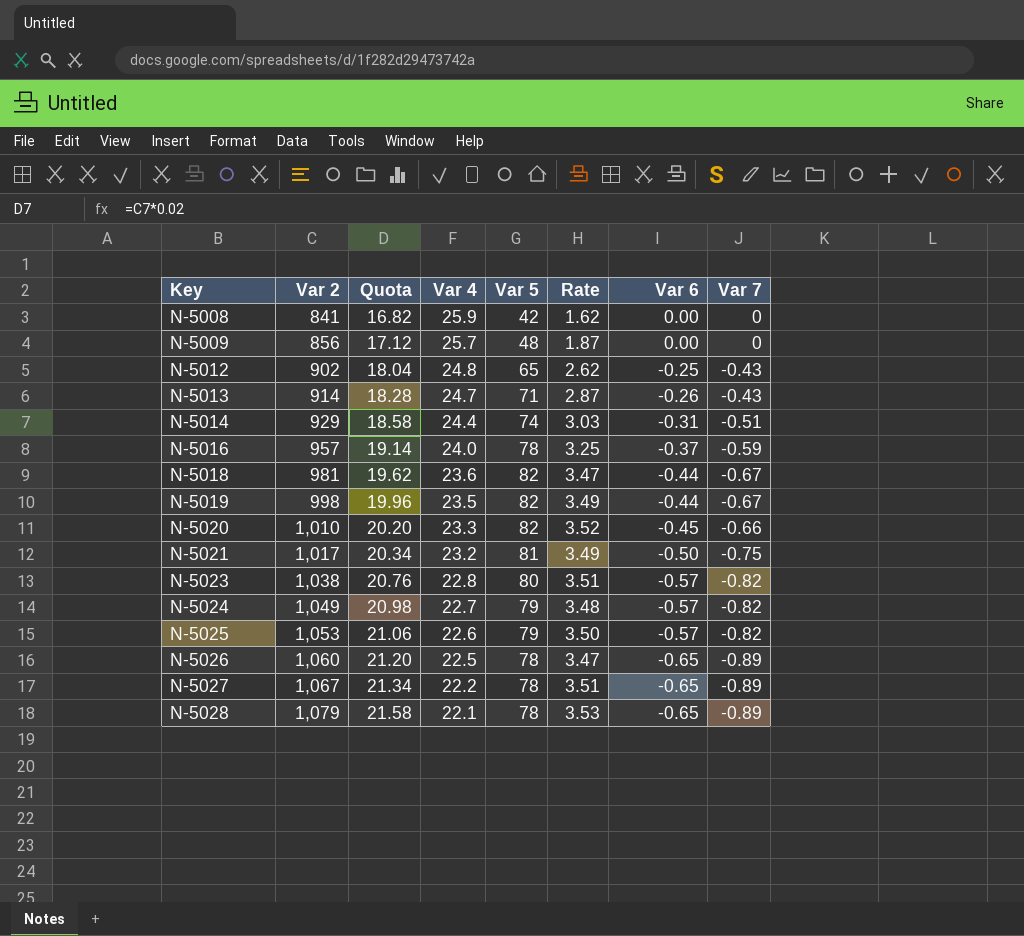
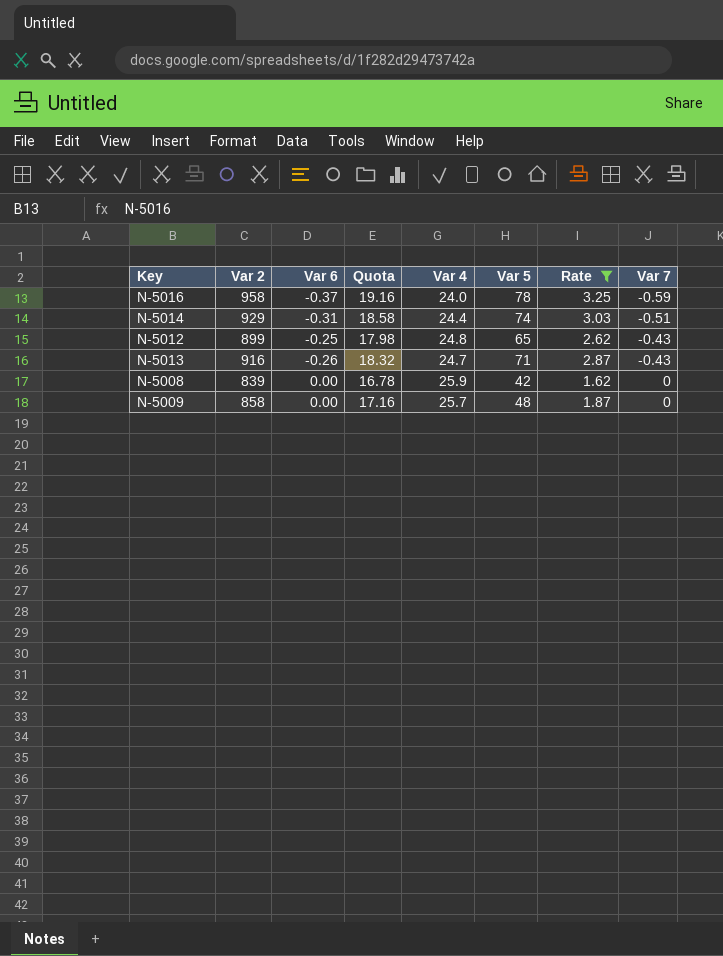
filter: none -> Rate <= 3.25
row order: Key ascending -> Var 7 ascending
column Var 6 | position: 7 -> 3
N-5016 | Var 2: 957 -> 958
N-5016 | Quota: 19.14 -> 19.16
N-5012 | Var 2: 902 -> 899
N-5012 | Quota: 18.04 -> 17.98
N-5013 | Var 2: 914 -> 916
N-5013 | Quota: 18.28 -> 18.32
N-5008 | Var 2: 841 -> 839
N-5008 | Quota: 16.82 -> 16.78
N-5009 | Var 2: 856 -> 858
N-5009 | Quota: 17.12 -> 17.16

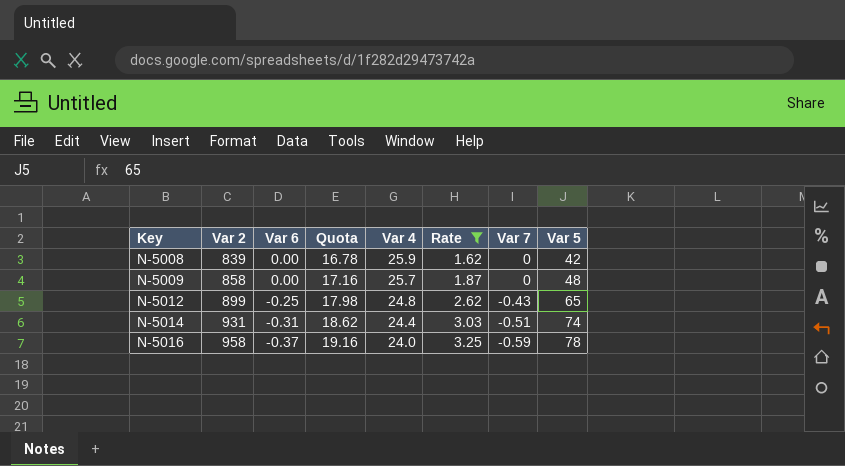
row order: Var 7 ascending -> Key ascending
column Var 5 | position: 6 -> 8
row N-5013: 916 | -0.26 | 18.32 | 24.7 | 71 | 2.87 | -0.43 -> none
N-5014 | Var 2: 929 -> 931
N-5014 | Quota: 18.58 -> 18.62

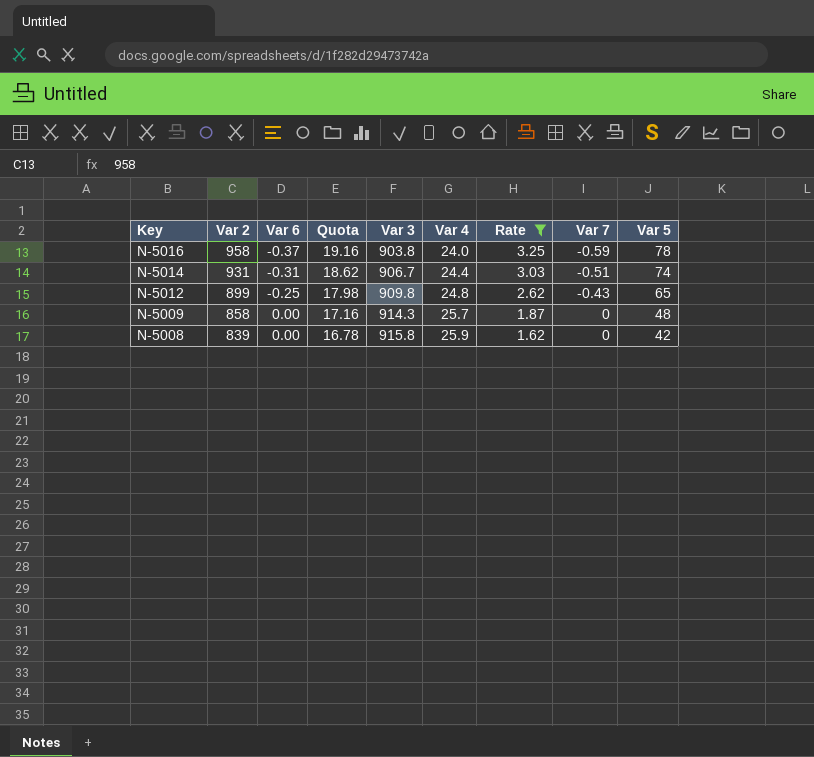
row order: Key ascending -> Key descending
column Var 3 | position: none -> 5

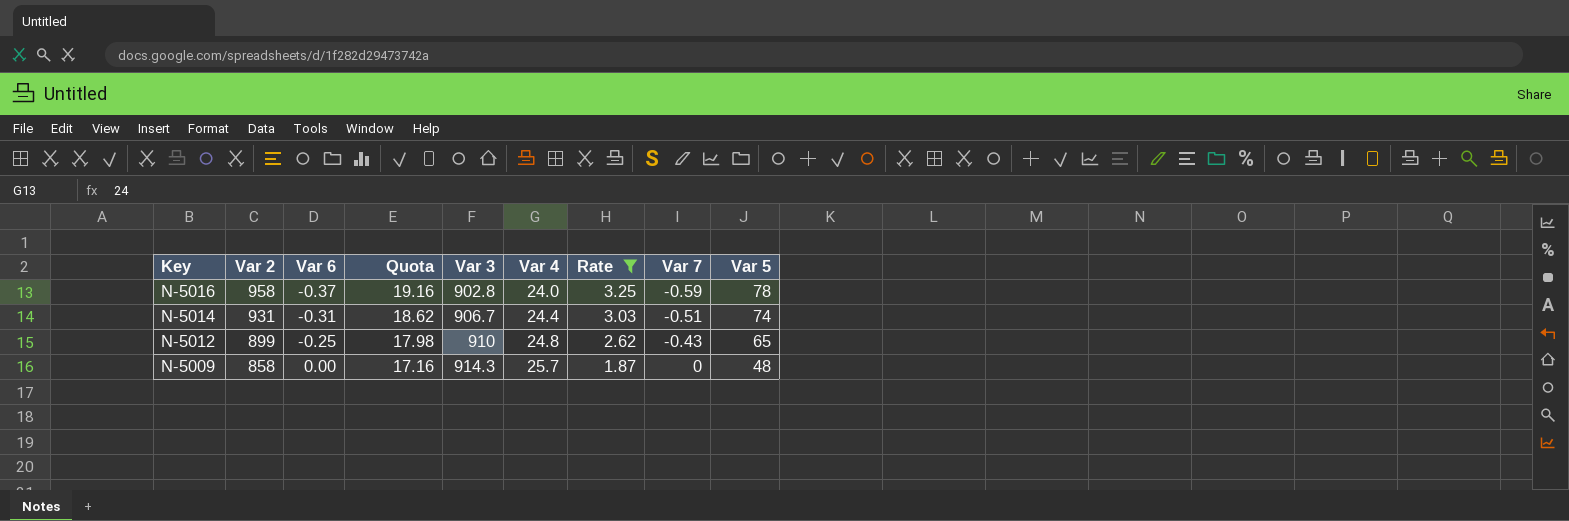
row N-5008: 839 | 0.00 | 16.78 | 915.8 | 25.9 | 1.62 | 0 | 42 -> none
N-5016 | Var 3: 903.8 -> 902.8
N-5012 | Var 3: 909.8 -> 910

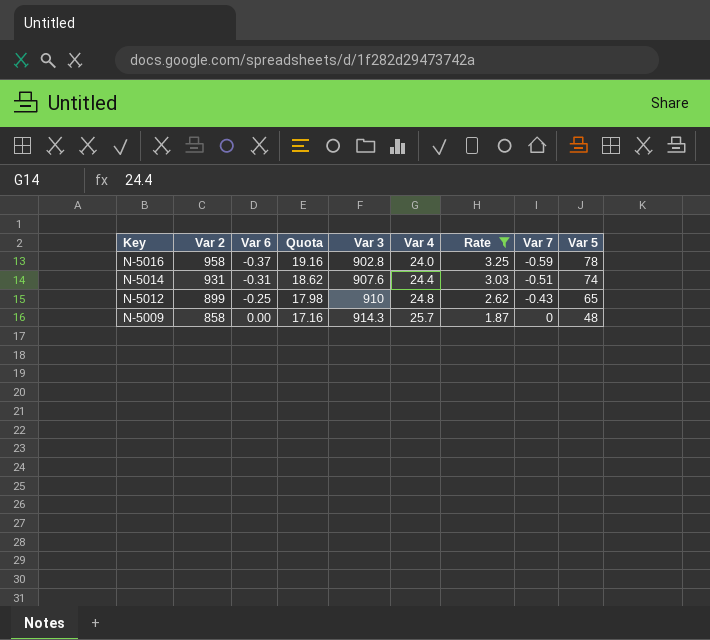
N-5014 | Var 3: 906.7 -> 907.6

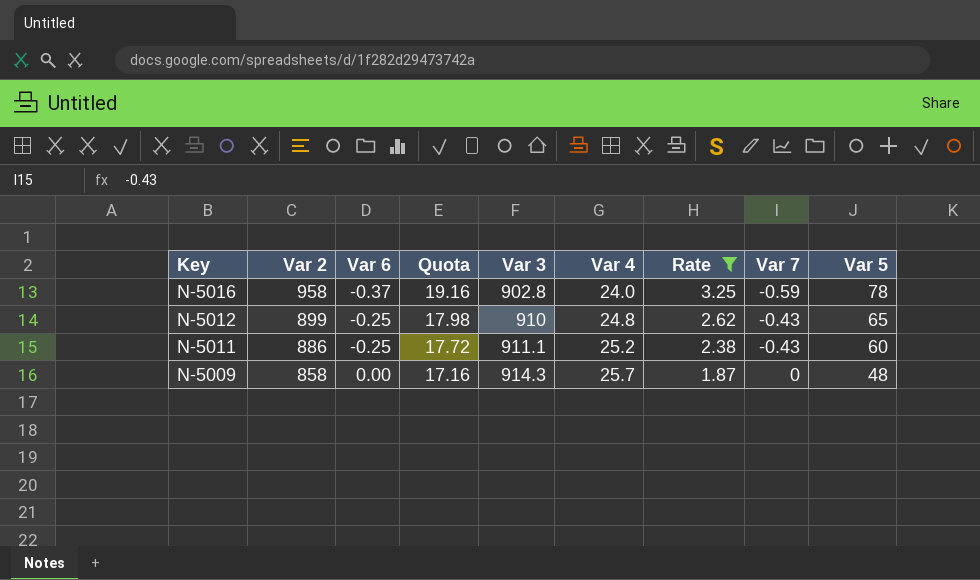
row N-5014: 931 | -0.31 | 18.62 | 907.6 | 24.4 | 3.03 | -0.51 | 74 -> none
row N-5011: none -> 886 | -0.25 | 17.72 | 911.1 | 25.2 | 2.38 | -0.43 | 60

